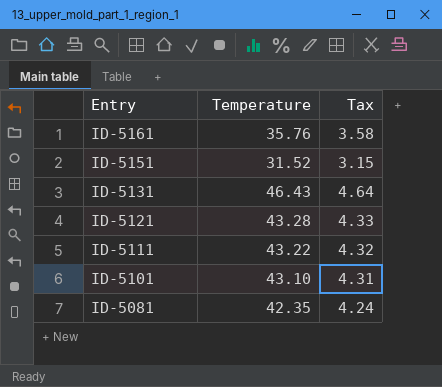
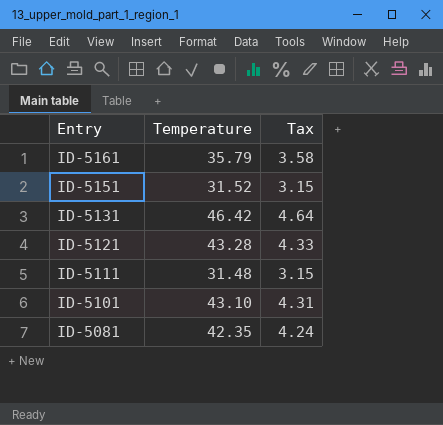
ID-5161 | Temperature: 35.76 -> 35.79
ID-5131 | Temperature: 46.43 -> 46.42
ID-5111 | Temperature: 43.22 -> 31.48
ID-5111 | Tax: 4.32 -> 3.15

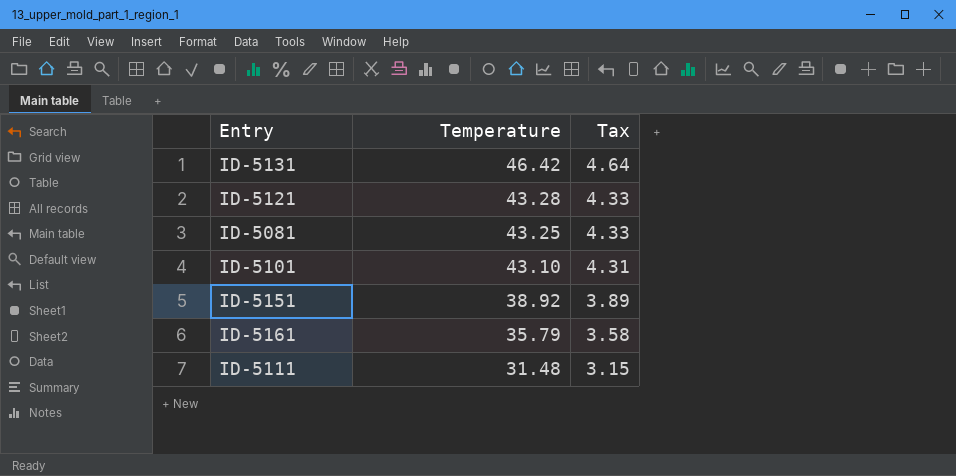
row order: Entry descending -> Temperature descending
ID-5081 | Temperature: 42.35 -> 43.25
ID-5081 | Tax: 4.24 -> 4.33
ID-5151 | Temperature: 31.52 -> 38.92
ID-5151 | Tax: 3.15 -> 3.89

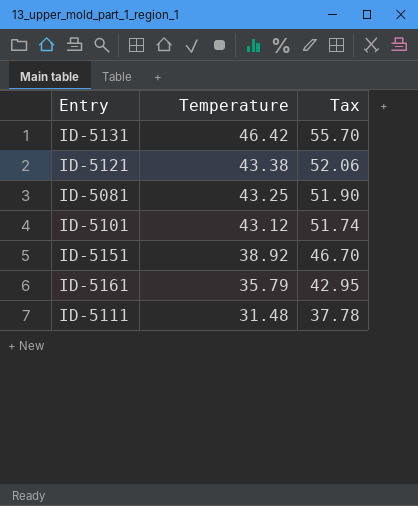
column Tax | formula: [Temperature] * 0.1 -> [Temperature] * 1.2
ID-5121 | Temperature: 43.28 -> 43.38
ID-5101 | Temperature: 43.10 -> 43.12

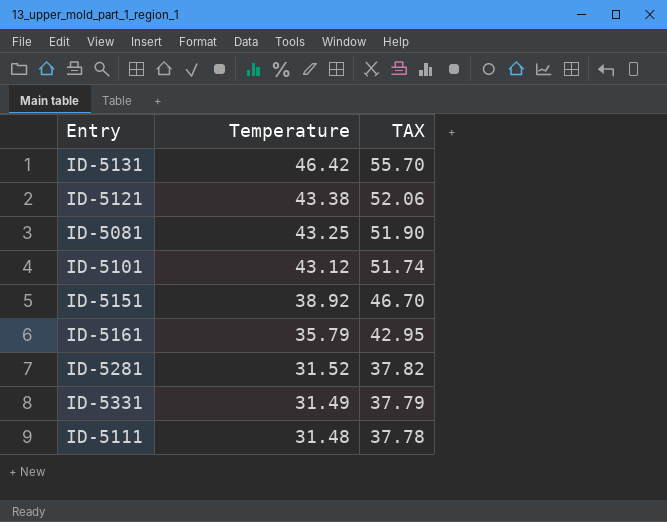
column name: Tax -> TAX
row ID-5281: none -> 31.52 | 37.82
row ID-5331: none -> 31.49 | 37.79

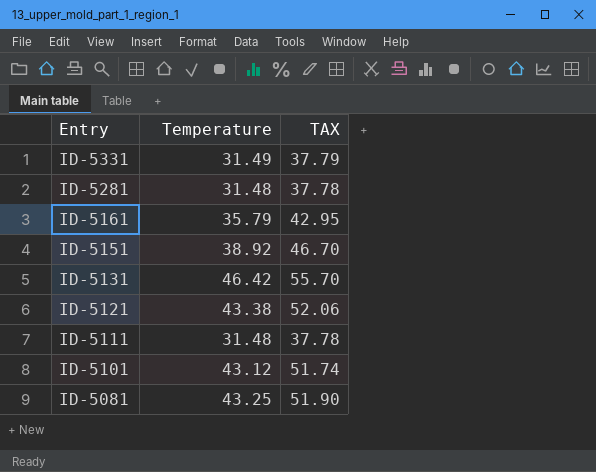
row order: Temperature descending -> Entry descending
ID-5281 | Temperature: 31.52 -> 31.48
ID-5281 | TAX: 37.82 -> 37.78

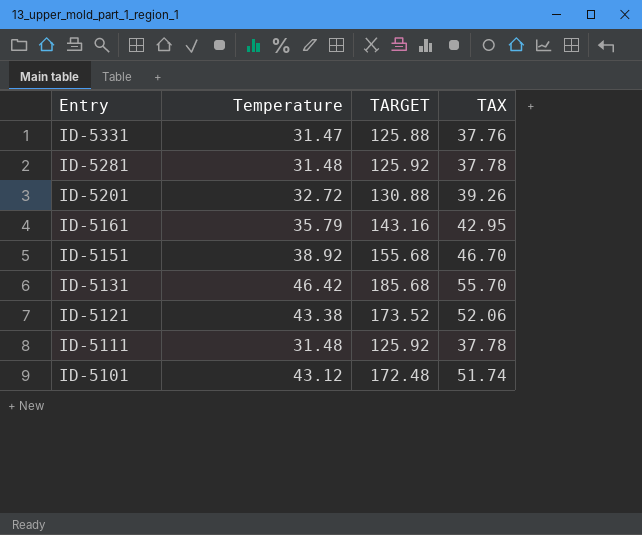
column TARGET | formula: none -> [Temperature] * 4
row ID-5081: 43.25 | 51.90 -> none
ID-5331 | Temperature: 31.49 -> 31.47
ID-5331 | TAX: 37.79 -> 37.76
row ID-5201: none -> 32.72 | 130.88 | 39.26

